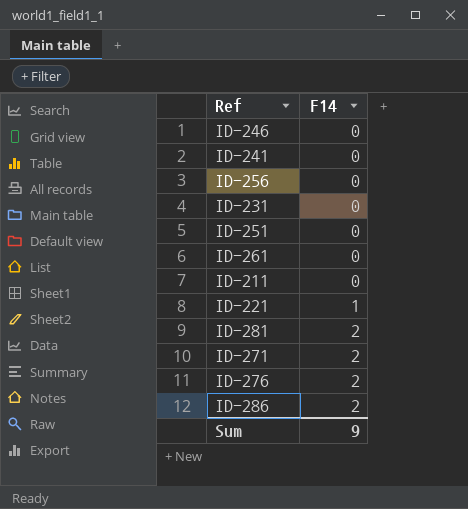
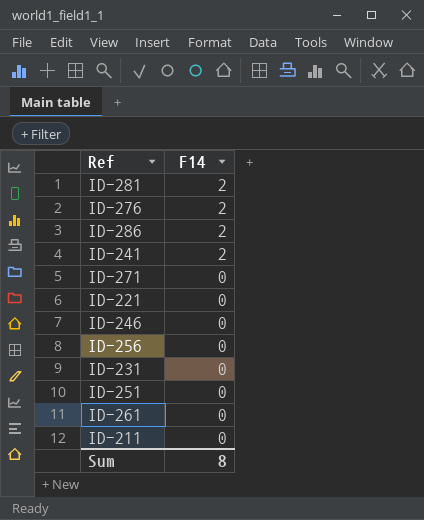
row order: F14 ascending -> F14 descending
ID-241 | F14: 0 -> 2
ID-271 | F14: 2 -> 0
ID-221 | F14: 1 -> 0
Sum | F14: 9 -> 8

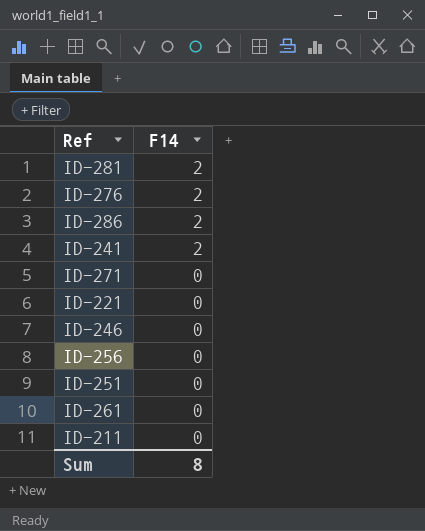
row ID-231: 0 -> none

